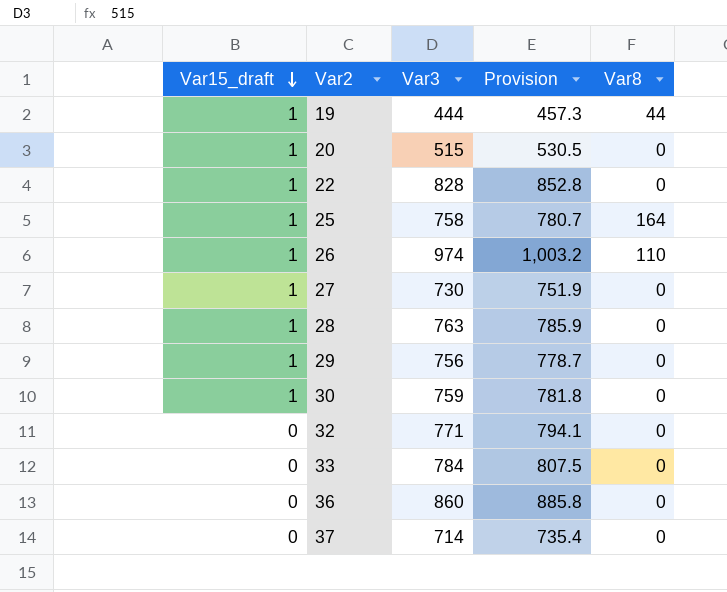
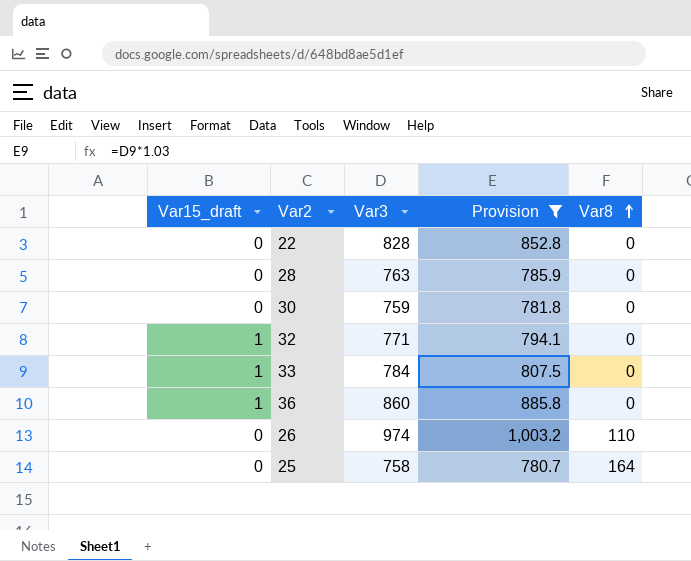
filter: none -> Provision >= 780.7
row order: Var15_draft descending -> Var8 ascending
22 | Var15_draft: 1 -> 0
28 | Var15_draft: 1 -> 0
30 | Var15_draft: 1 -> 0
32 | Var15_draft: 0 -> 1
33 | Var15_draft: 0 -> 1
36 | Var15_draft: 0 -> 1
26 | Var15_draft: 1 -> 0
25 | Var15_draft: 1 -> 0

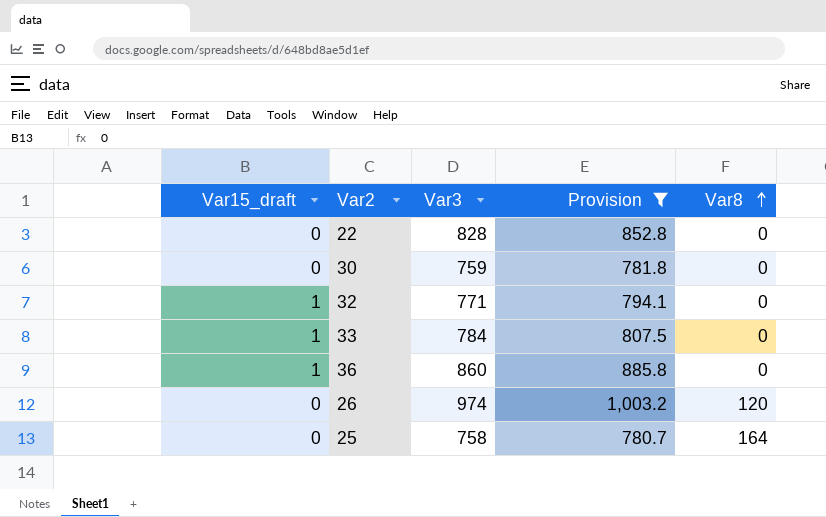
row 28: 0 | 763 | 785.9 | 0 -> none
26 | Var8: 110 -> 120

